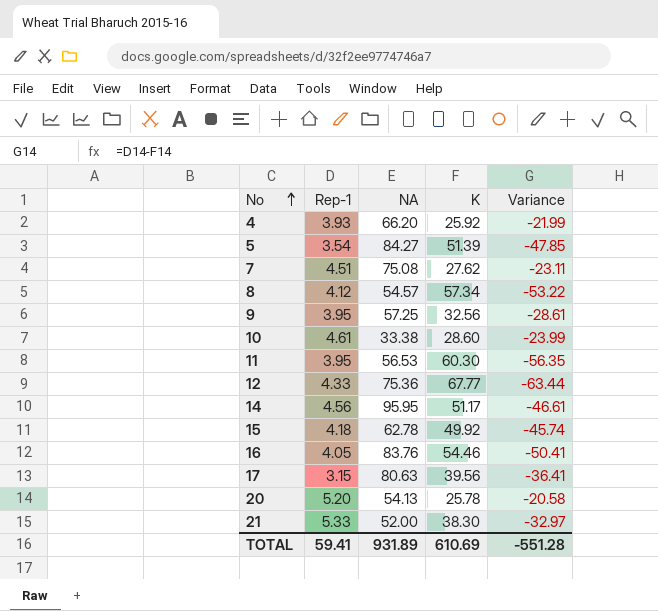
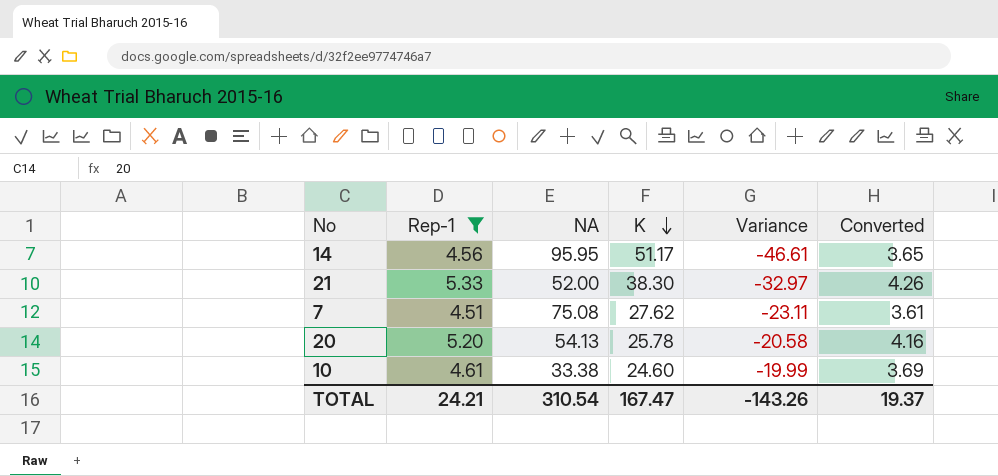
filter: none -> Rep-1 >= 4.51
row order: No ascending -> K descending
column Converted | formula: none -> [Rep-1] * 0.8
10 | K: 28.60 -> 24.60
10 | Variance: -23.99 -> -19.99
TOTAL | Rep-1: 59.41 -> 24.21
TOTAL | NA: 931.89 -> 310.54
TOTAL | K: 610.69 -> 167.47
TOTAL | Variance: -551.28 -> -143.26

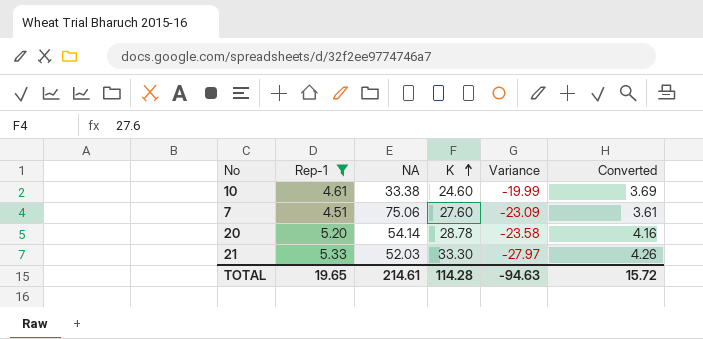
row order: K descending -> K ascending
row 14: 4.56 | 95.95 | 51.17 | -46.61 | 3.65 -> none
7 | NA: 75.08 -> 75.06
7 | K: 27.62 -> 27.60
7 | Variance: -23.11 -> -23.09
20 | NA: 54.13 -> 54.14
20 | K: 25.78 -> 28.78
20 | Variance: -20.58 -> -23.58
21 | NA: 52.00 -> 52.03
21 | K: 38.30 -> 33.30
21 | Variance: -32.97 -> -27.97
TOTAL | Rep-1: 24.21 -> 19.65
TOTAL | NA: 310.54 -> 214.61
TOTAL | K: 167.47 -> 114.28
TOTAL | Variance: -143.26 -> -94.63
TOTAL | Converted: 19.37 -> 15.72

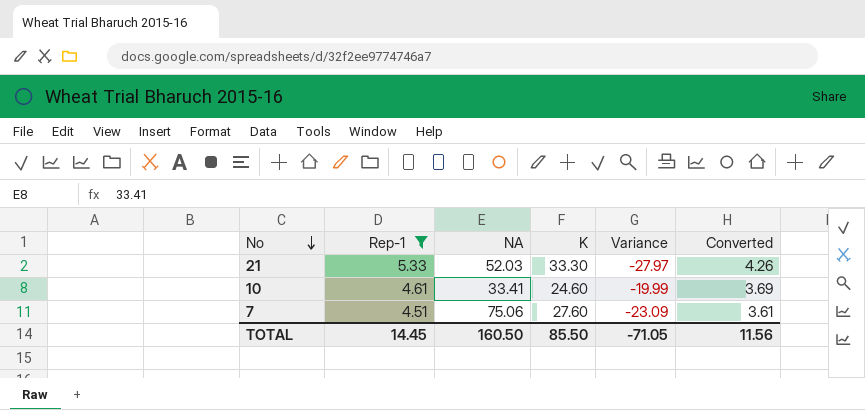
row order: K ascending -> No descending
row 20: 5.20 | 54.14 | 28.78 | -23.58 | 4.16 -> none
10 | NA: 33.38 -> 33.41
TOTAL | Rep-1: 19.65 -> 14.45
TOTAL | NA: 214.61 -> 160.50
TOTAL | K: 114.28 -> 85.50
TOTAL | Variance: -94.63 -> -71.05
TOTAL | Converted: 15.72 -> 11.56

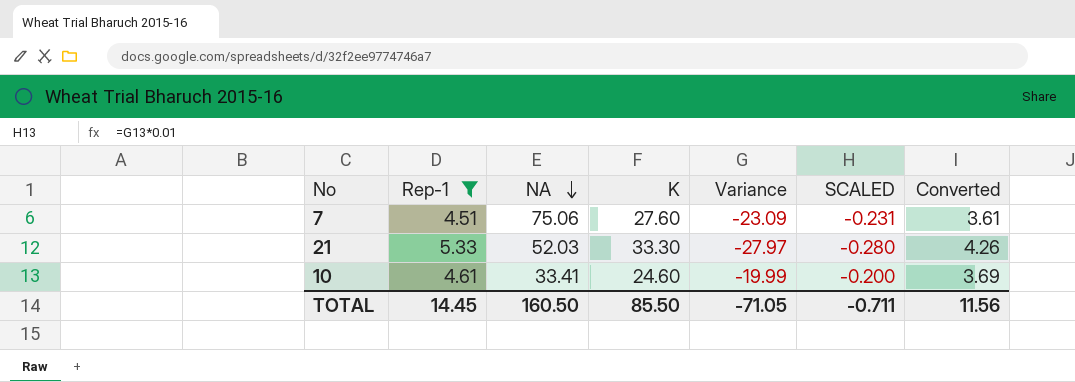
row order: No descending -> NA descending
column SCALED | formula: none -> [Variance] * 0.01

